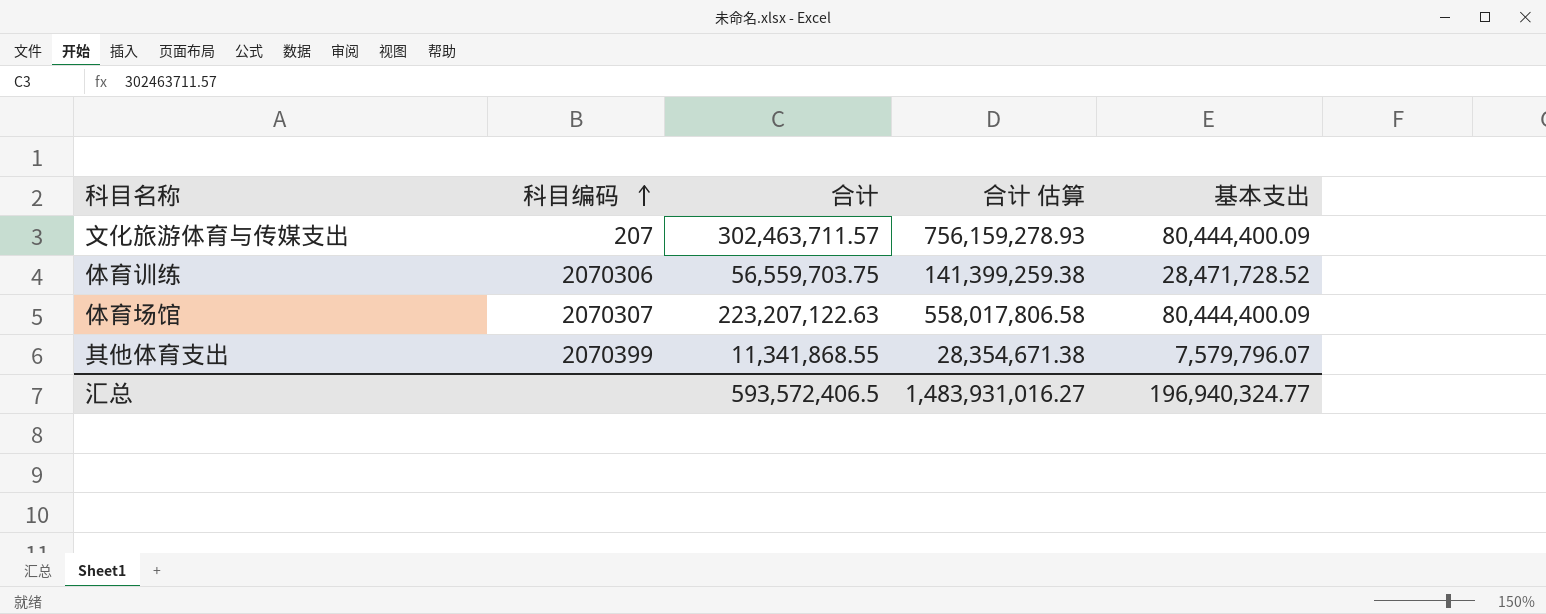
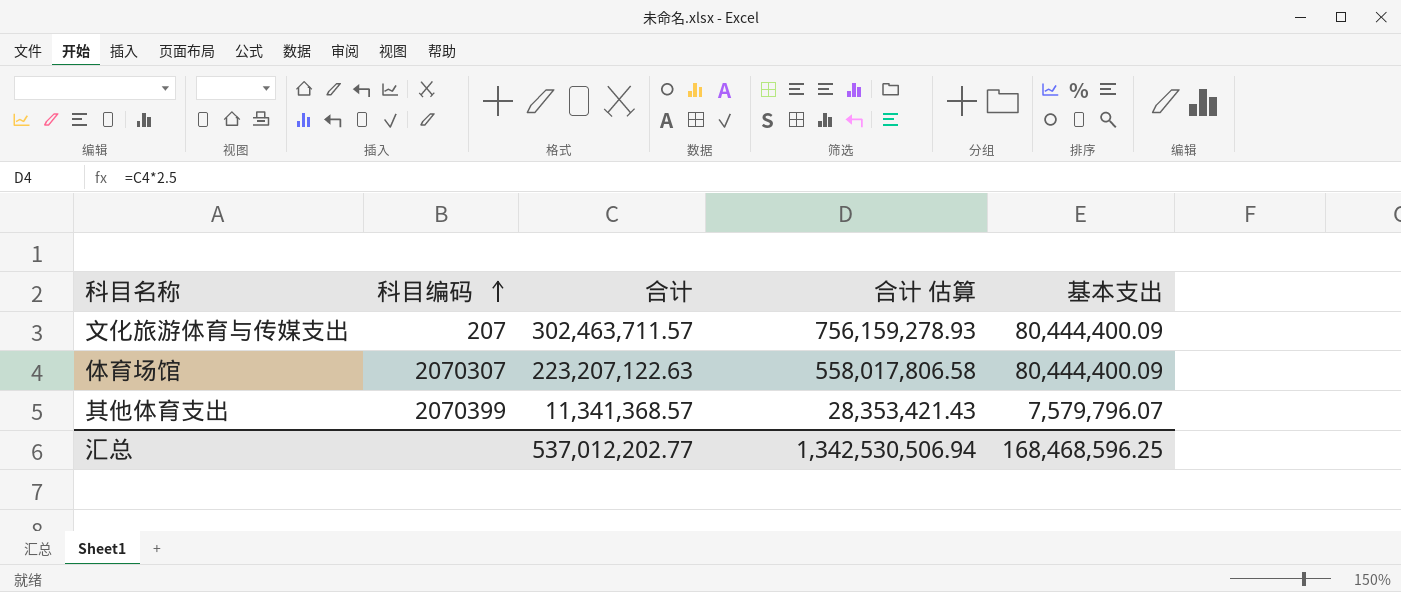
row 体育训练: 2070306 | 56,559,703.75 | 141,399,259.38 | 28,471,728.52 -> none
其他体育支出 | 合计: 11,341,868.55 -> 11,341,368.57
其他体育支出 | 合计 估算: 28,354,671.38 -> 28,353,421.43
汇总 | 合计: 593,572,406.5 -> 537,012,202.77
汇总 | 合计 估算: 1,483,931,016.27 -> 1,342,530,506.94
汇总 | 基本支出: 196,940,324.77 -> 168,468,596.25

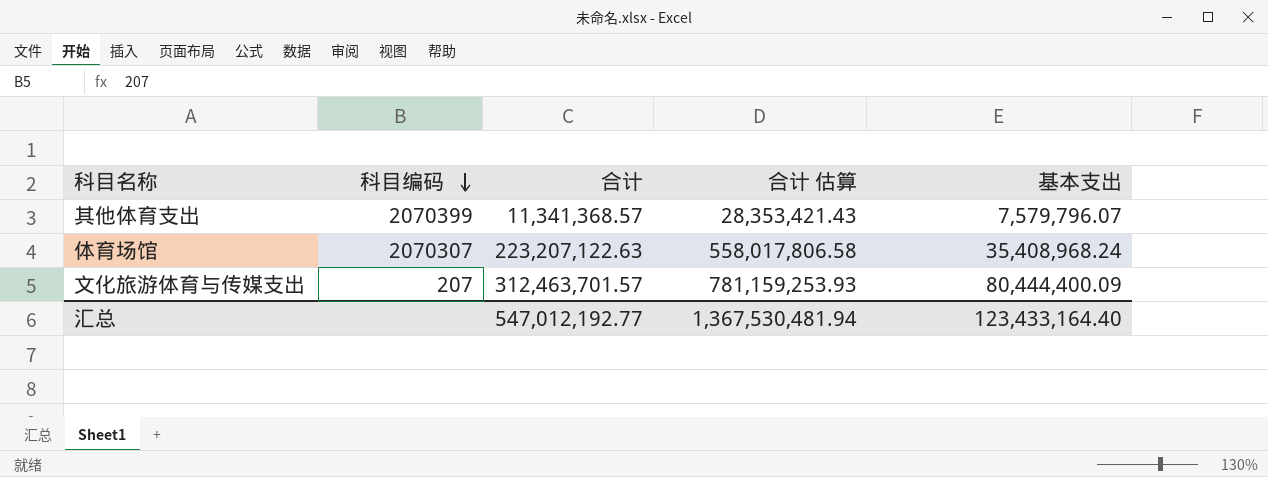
row order: 科目编码 ascending -> 科目编码 descending
体育场馆 | 基本支出: 80,444,400.09 -> 35,408,968.24
文化旅游体育与传媒支出 | 合计: 302,463,711.57 -> 312,463,701.57
文化旅游体育与传媒支出 | 合计 估算: 756,159,278.93 -> 781,159,253.93
汇总 | 合计: 537,012,202.77 -> 547,012,192.77
汇总 | 合计 估算: 1,342,530,506.94 -> 1,367,530,481.94
汇总 | 基本支出: 168,468,596.25 -> 123,433,164.40

